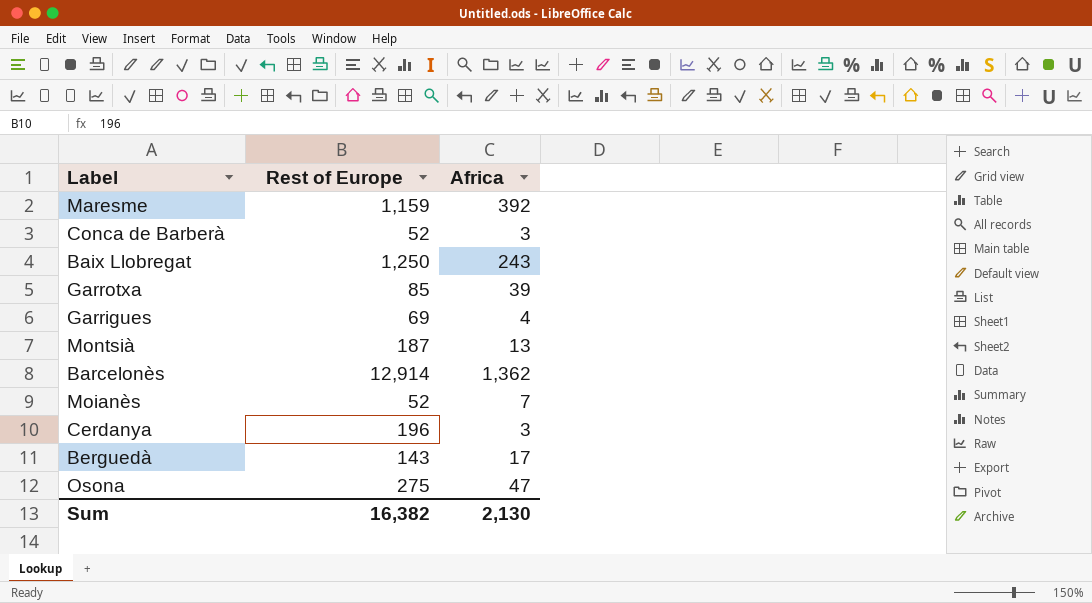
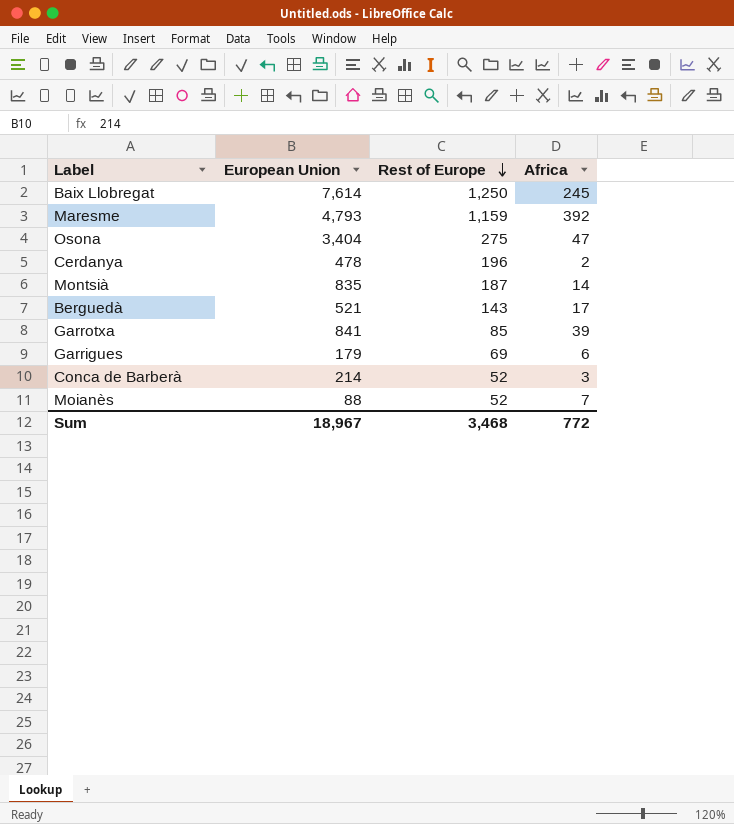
row order: none -> Rest of Europe descending
column European Union | position: none -> 2
row Barcelonès: 12,914 | 1,362 -> none
Baix Llobregat | Africa: 243 -> 245
Cerdanya | Africa: 3 -> 2
Montsià | Africa: 13 -> 14
Garrigues | Africa: 4 -> 6
Sum | Rest of Europe: 16,382 -> 3,468
Sum | Africa: 2,130 -> 772

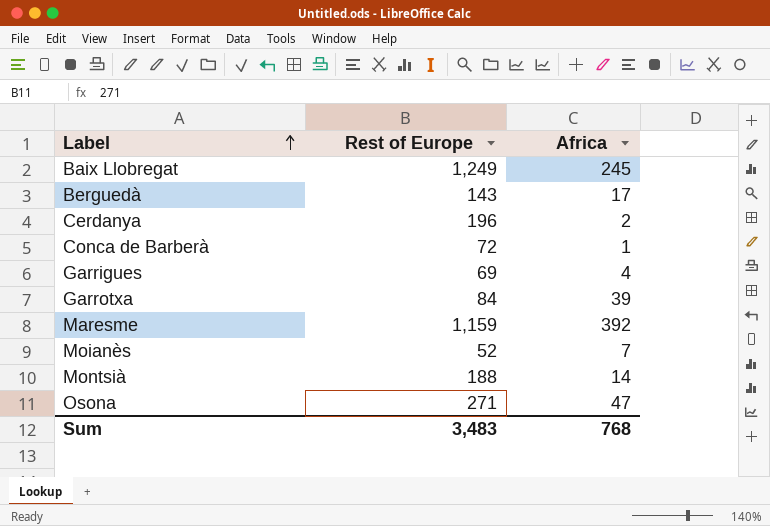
row order: Rest of Europe descending -> Label ascending
column European Union | position: 2 -> none
Baix Llobregat | Rest of Europe: 1,250 -> 1,249
Conca de Barberà | Rest of Europe: 52 -> 72
Conca de Barberà | Africa: 3 -> 1
Garrigues | Africa: 6 -> 4
Garrotxa | Rest of Europe: 85 -> 84
Montsià | Rest of Europe: 187 -> 188
Osona | Rest of Europe: 275 -> 271
Sum | Rest of Europe: 3,468 -> 3,483
Sum | Africa: 772 -> 768

